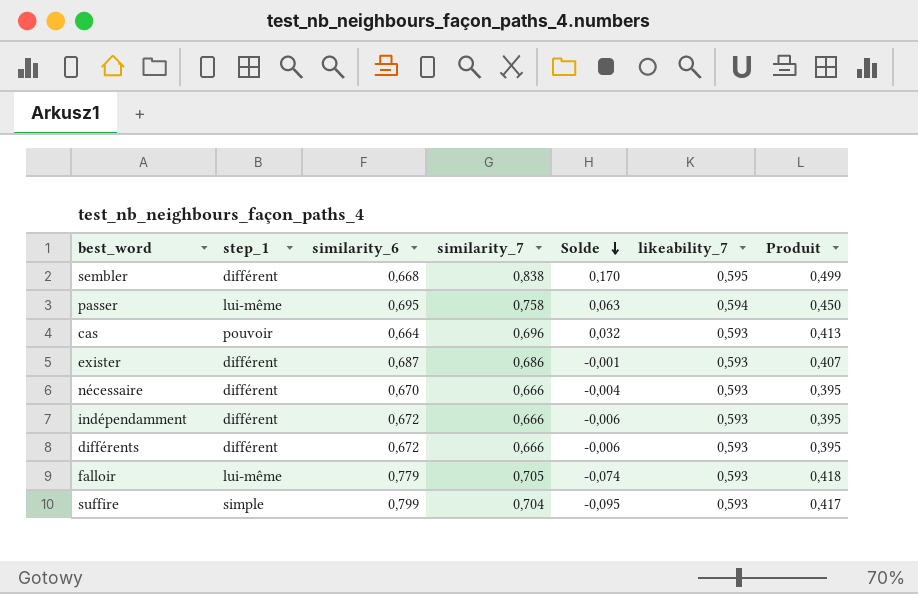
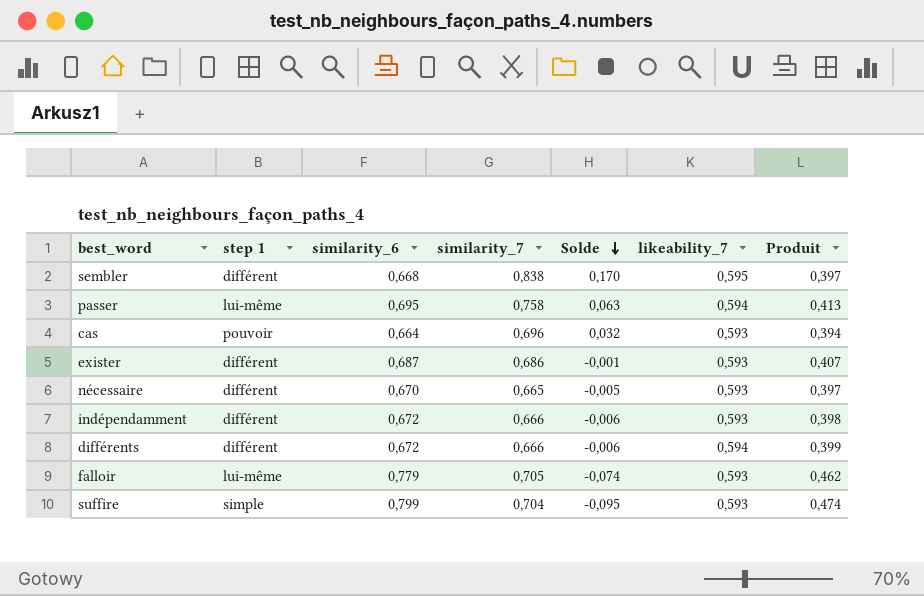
column name: step_1 -> step 1
column Produit | formula: [similarity_7] * [likeability_7] -> [similarity_6] * [likeability_7]
nécessaire | similarity_7: 0,666 -> 0,665
nécessaire | Solde: -0,004 -> -0,005
différents | likeability_7: 0,593 -> 0,594

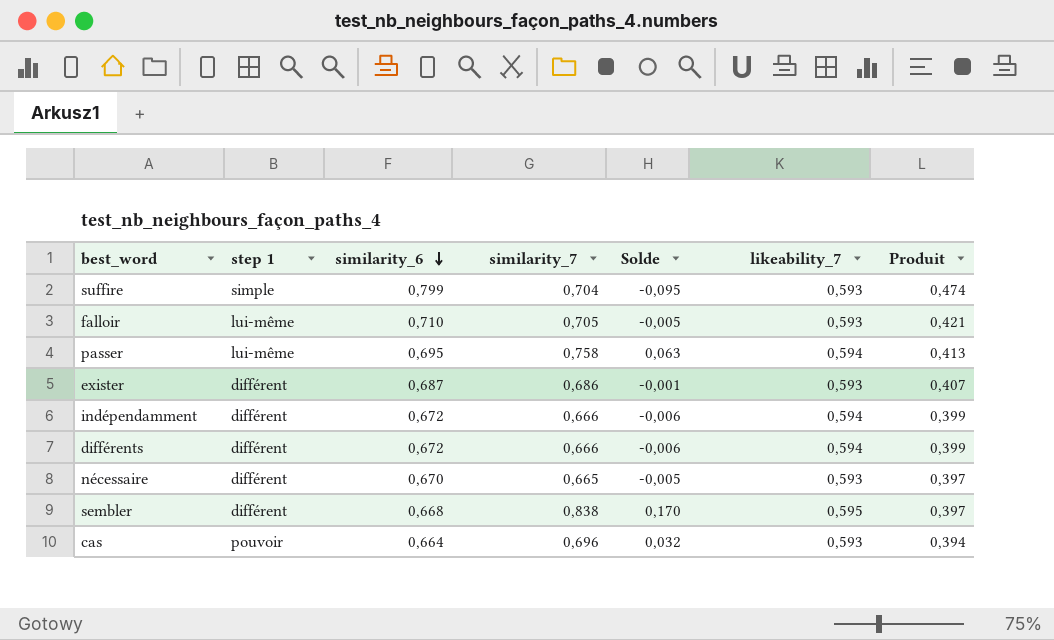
row order: Solde descending -> similarity_6 descending
falloir | similarity_6: 0,779 -> 0,710
falloir | Solde: -0,074 -> -0,005
falloir | Produit: 0,462 -> 0,421
indépendamment | likeability_7: 0,593 -> 0,594
indépendamment | Produit: 0,398 -> 0,399

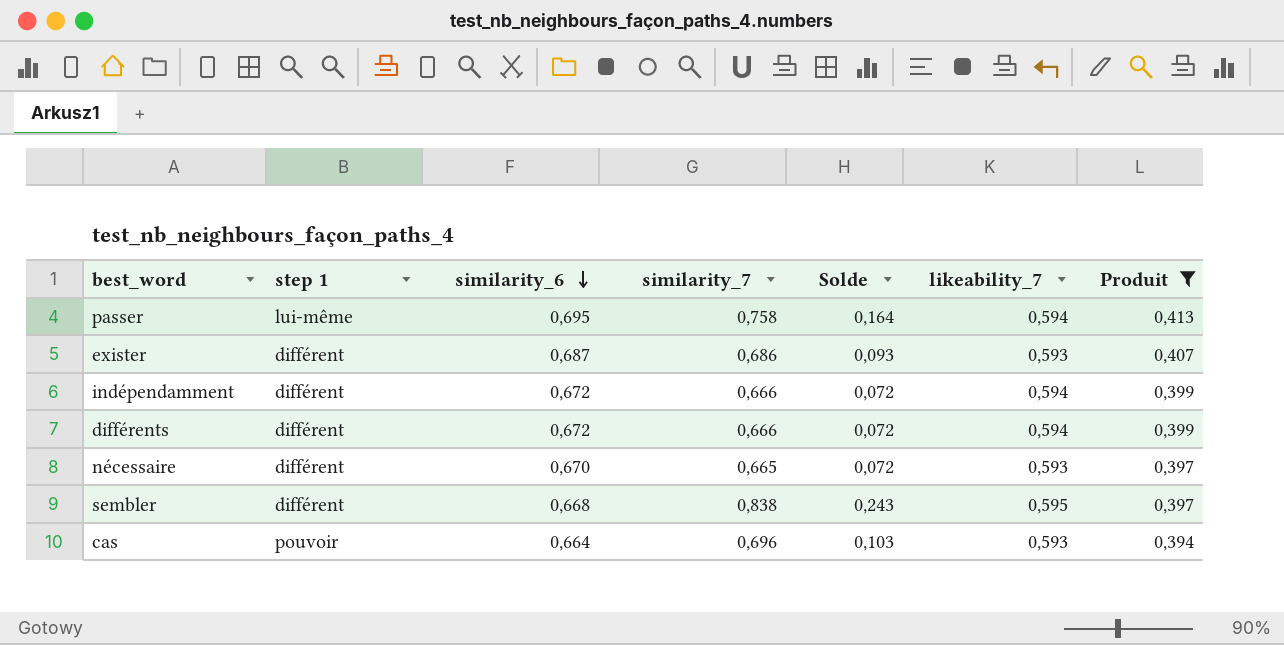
filter: none -> Produit <= 0,413
column Solde | formula: [similarity_7] - [similarity_6] -> [similarity_7] - [likeability_7]

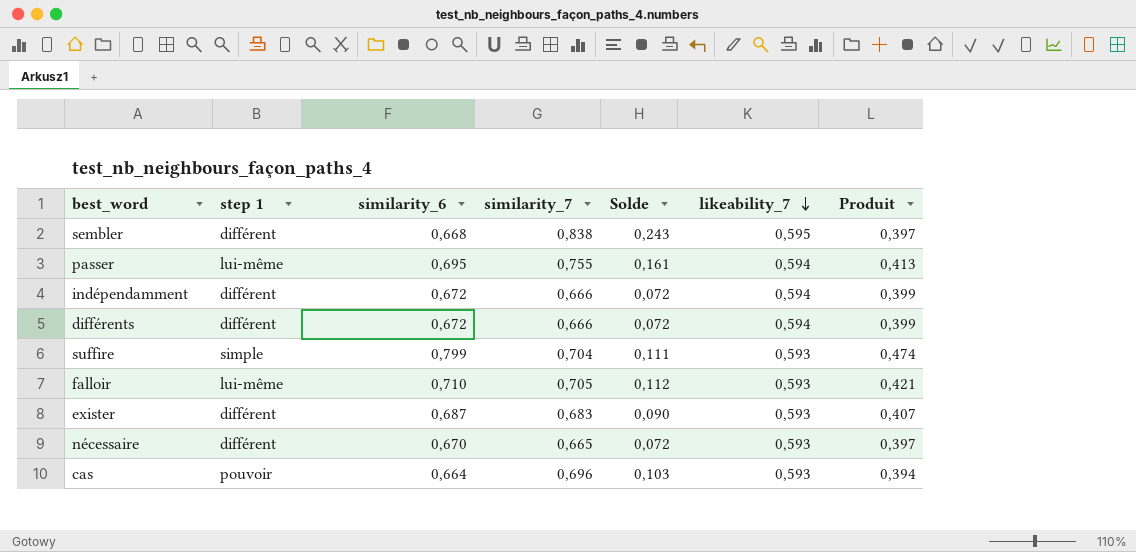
filter: Produit <= 0,413 -> none
row order: similarity_6 descending -> likeability_7 descending
passer | similarity_7: 0,758 -> 0,755
passer | Solde: 0,164 -> 0,161
exister | similarity_7: 0,686 -> 0,683
exister | Solde: 0,093 -> 0,090

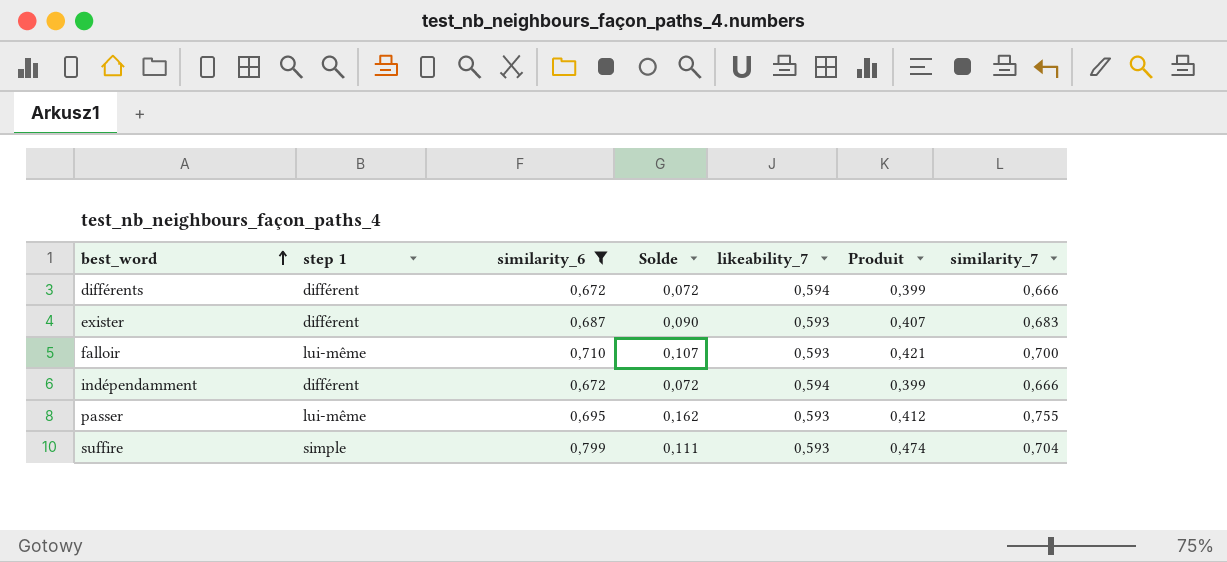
filter: none -> similarity_6 >= 0,672
row order: likeability_7 descending -> best_word ascending
column similarity_7 | position: 4 -> 7
falloir | Solde: 0,112 -> 0,107
falloir | similarity_7: 0,705 -> 0,700
passer | Solde: 0,161 -> 0,162
passer | likeability_7: 0,594 -> 0,593
passer | Produit: 0,413 -> 0,412

